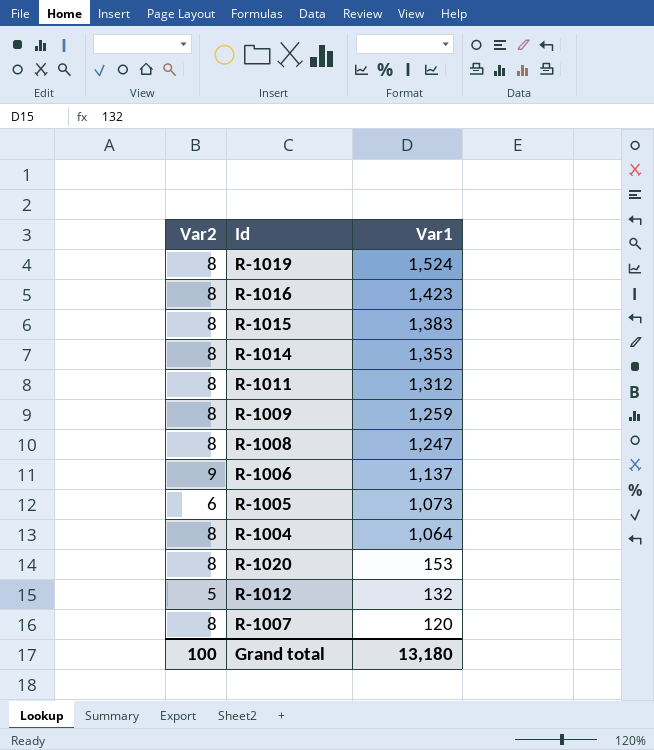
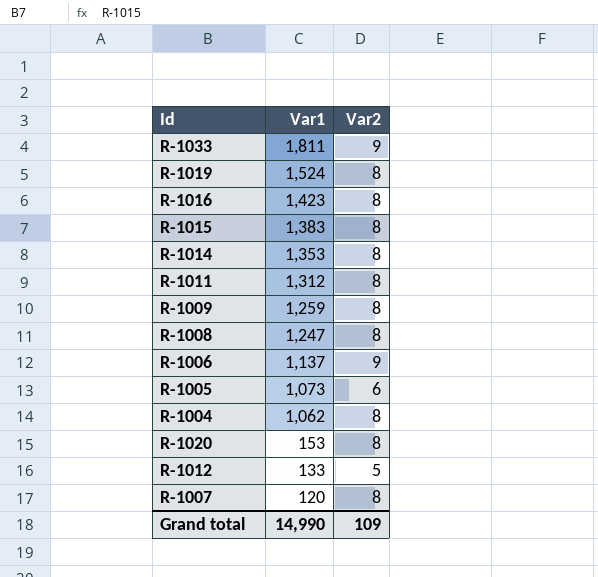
column Var2 | position: 1 -> 3
row R-1033: none -> 1,811 | 9
R-1004 | Var1: 1,064 -> 1,062
R-1012 | Var1: 132 -> 133
Grand total | Var1: 13,180 -> 14,990
Grand total | Var2: 100 -> 109

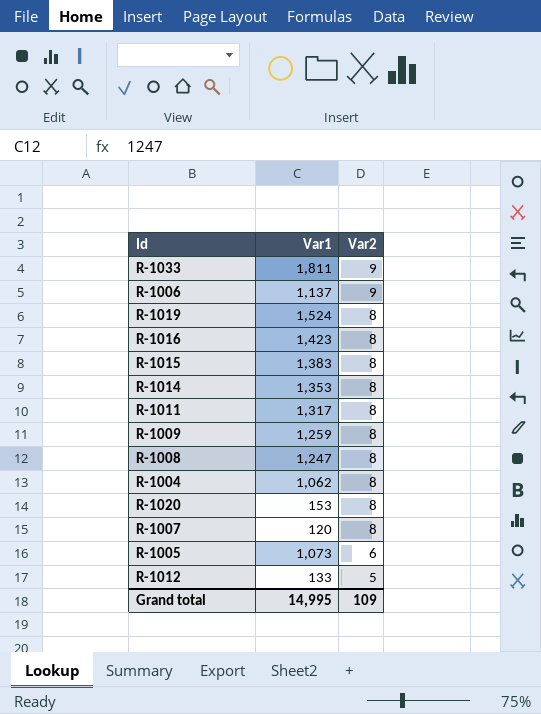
row order: Var1 descending -> Var2 descending
R-1011 | Var1: 1,312 -> 1,317
Grand total | Var1: 14,990 -> 14,995

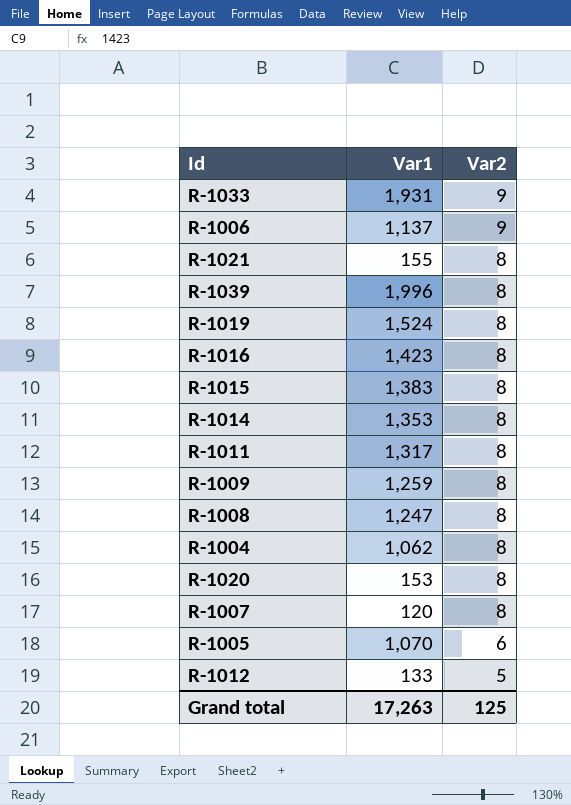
R-1033 | Var1: 1,811 -> 1,931
row R-1021: none -> 155 | 8
row R-1039: none -> 1,996 | 8
R-1005 | Var1: 1,073 -> 1,070
Grand total | Var1: 14,995 -> 17,263
Grand total | Var2: 109 -> 125

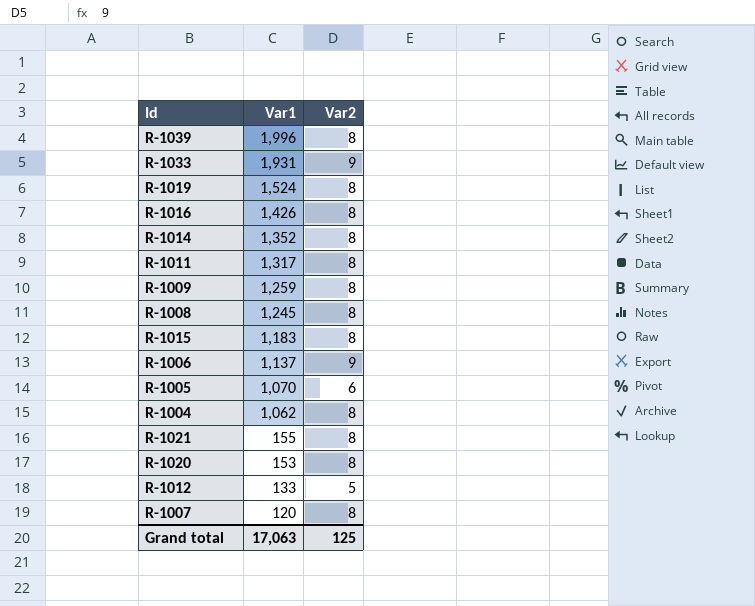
row order: Var2 descending -> Var1 descending
R-1016 | Var1: 1,423 -> 1,426
R-1014 | Var1: 1,353 -> 1,352
R-1008 | Var1: 1,247 -> 1,245
R-1015 | Var1: 1,383 -> 1,183
Grand total | Var1: 17,263 -> 17,063

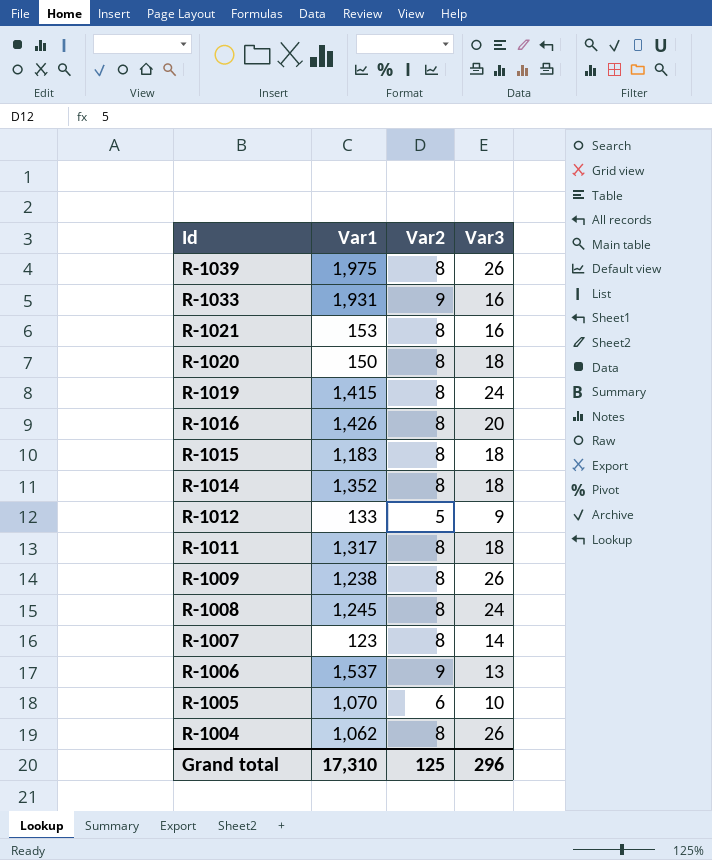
row order: Var1 descending -> Id descending
column Var3 | position: none -> 4
R-1039 | Var1: 1,996 -> 1,975
R-1021 | Var1: 155 -> 153
R-1020 | Var1: 153 -> 150
R-1019 | Var1: 1,524 -> 1,415
R-1009 | Var1: 1,259 -> 1,238
R-1007 | Var1: 120 -> 123
R-1006 | Var1: 1,137 -> 1,537
Grand total | Var1: 17,063 -> 17,310

